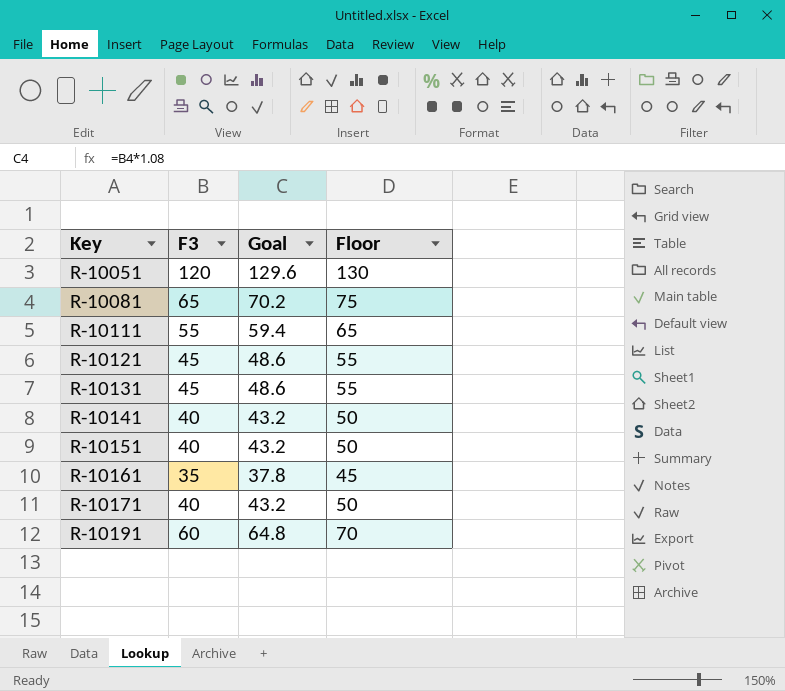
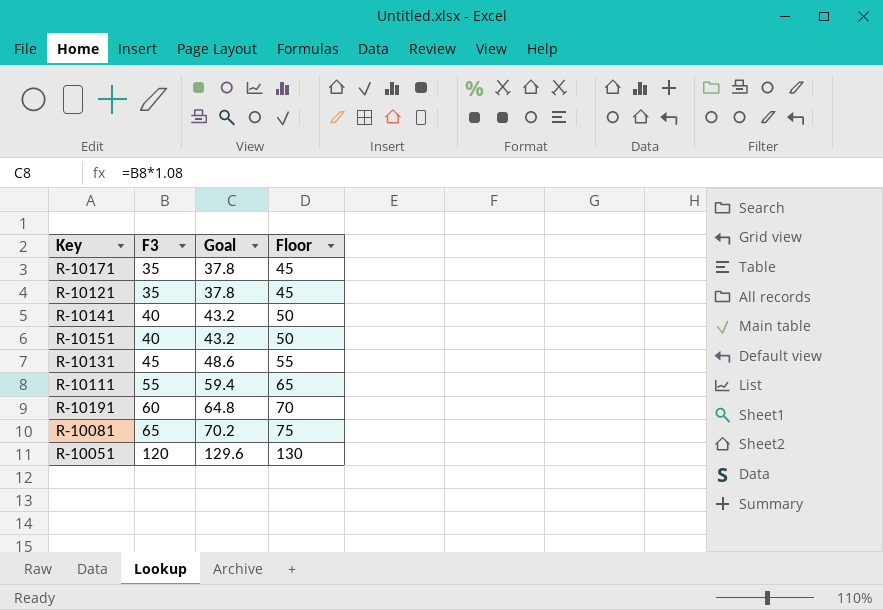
row order: Key ascending -> F3 ascending
row R-10161: 35 | 37.8 | 45 -> none
R-10171 | F3: 40 -> 35
R-10171 | Goal: 43.2 -> 37.8
R-10171 | Floor: 50 -> 45
R-10121 | F3: 45 -> 35
R-10121 | Goal: 48.6 -> 37.8
R-10121 | Floor: 55 -> 45

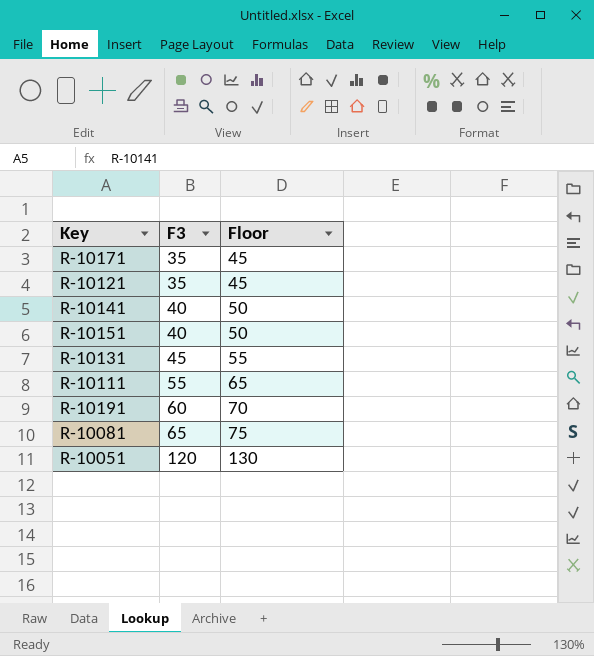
column Goal | formula: [F3] * 1.08 -> none

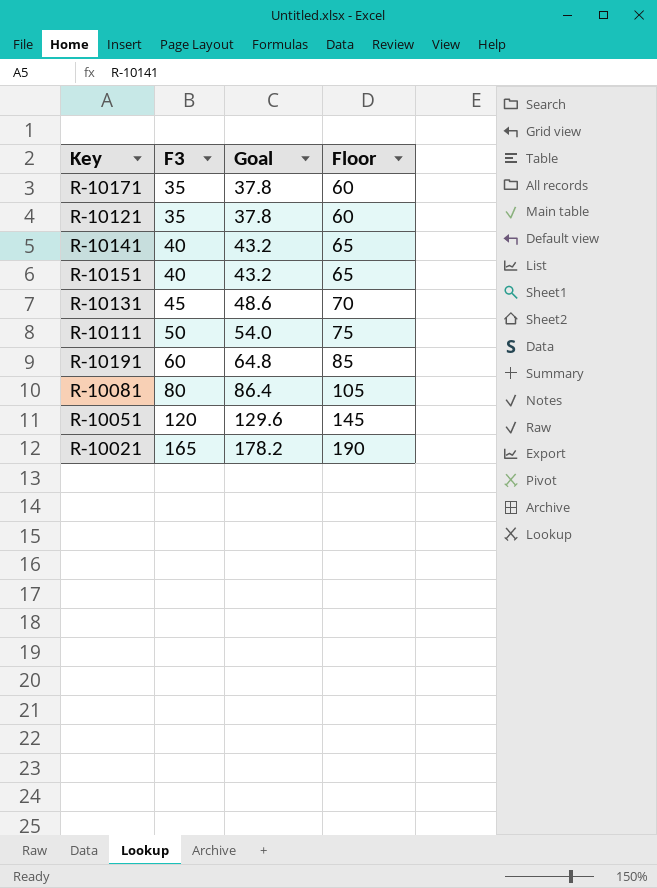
column Goal | formula: none -> [F3] * 1.08
column Floor | formula: [F3] + 10 -> [F3] + 25
R-10111 | F3: 55 -> 50
R-10081 | F3: 65 -> 80
row R-10021: none -> 165 | 178.2 | 190

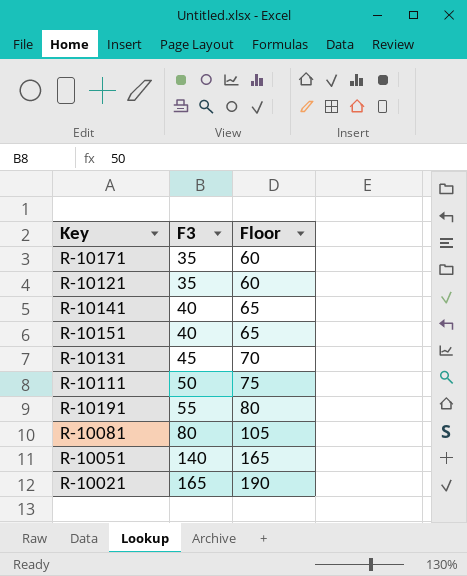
column Goal | formula: [F3] * 1.08 -> none
R-10191 | F3: 60 -> 55
R-10191 | Floor: 85 -> 80
R-10051 | F3: 120 -> 140
R-10051 | Floor: 145 -> 165

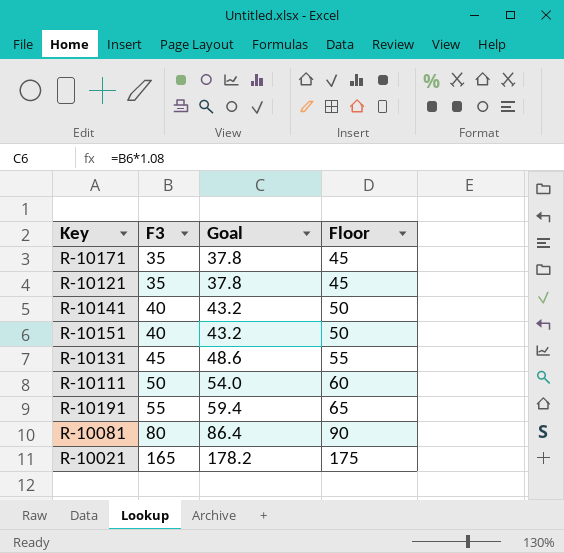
column Goal | formula: none -> [F3] * 1.08
column Floor | formula: [F3] + 25 -> [F3] + 10
row R-10051: 140 | 165 -> none

